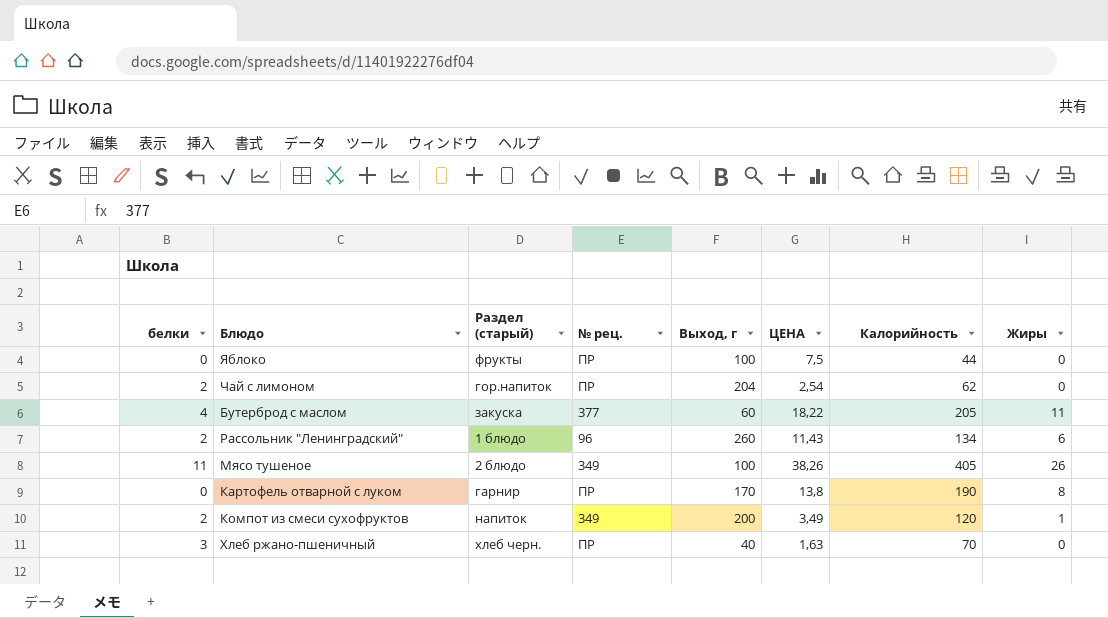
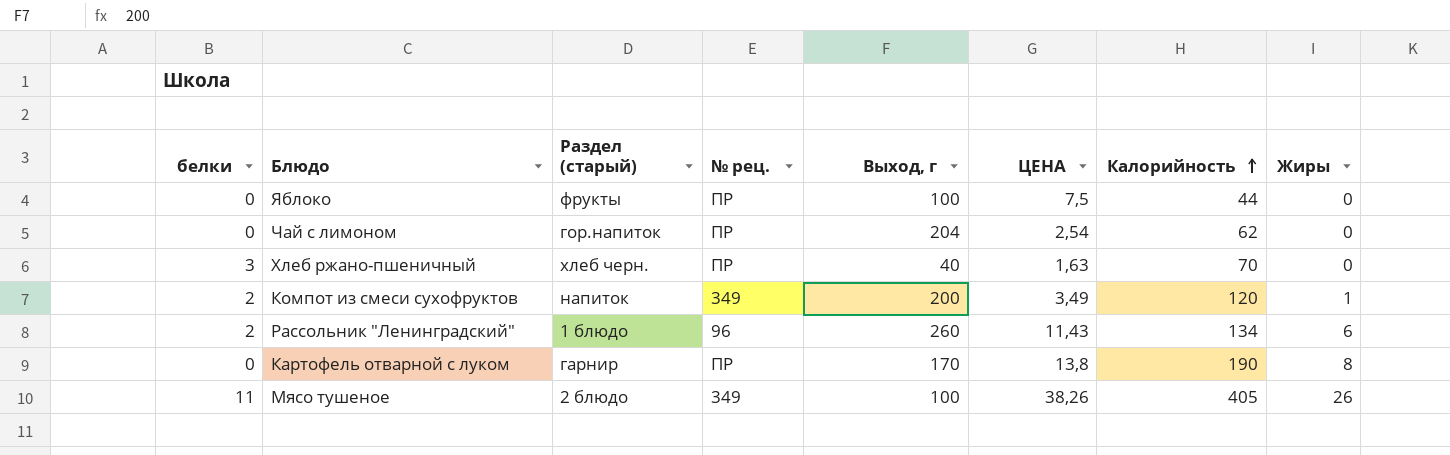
row order: none -> Калорийность ascending
row Бутерброд с маслом: 4 | закуска | 377 | 60 | 18,22 | 205 | 11 -> none
Чай с лимоном | белки: 2 -> 0

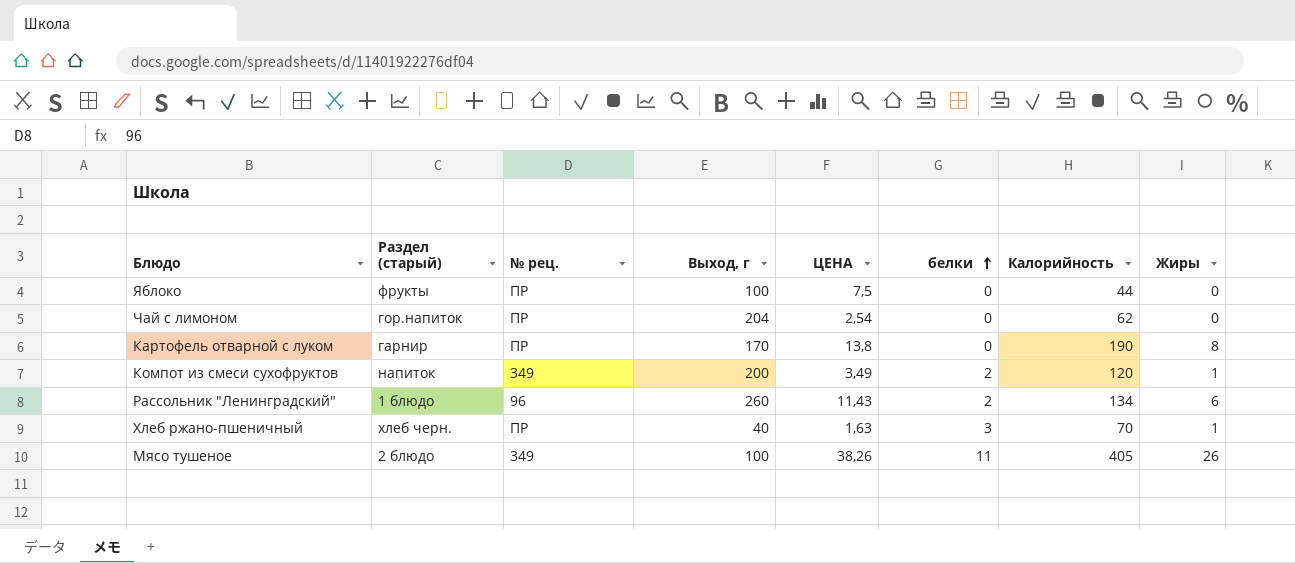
row order: Калорийность ascending -> белки ascending
column белки | position: 1 -> 6
Хлеб ржано-пшеничный | Жиры: 0 -> 1

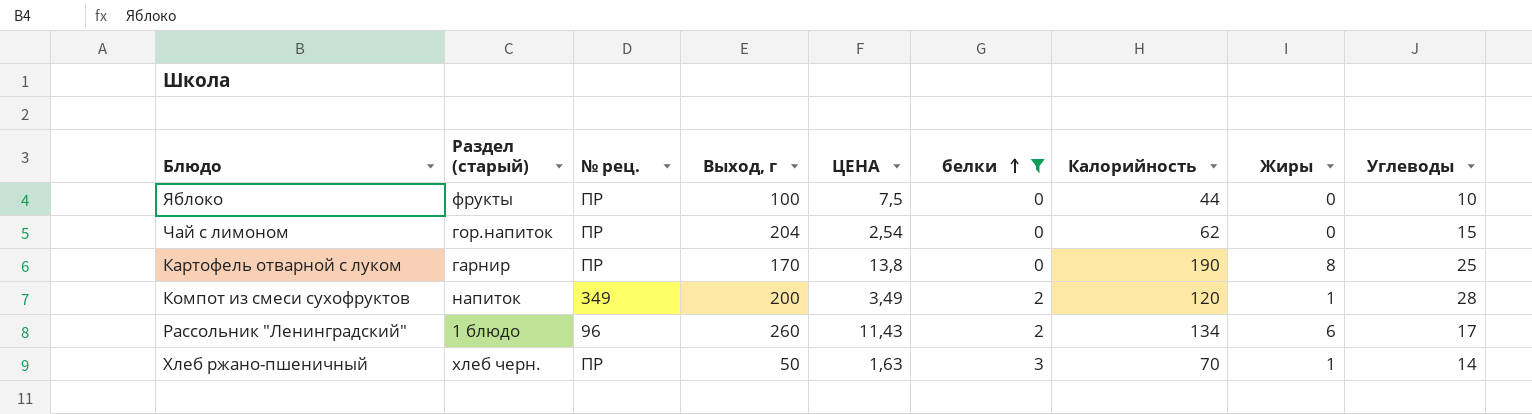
filter: none -> белки != 11
column Углеводы | position: none -> 9
Хлеб ржано-пшеничный | Выход, г: 40 -> 50

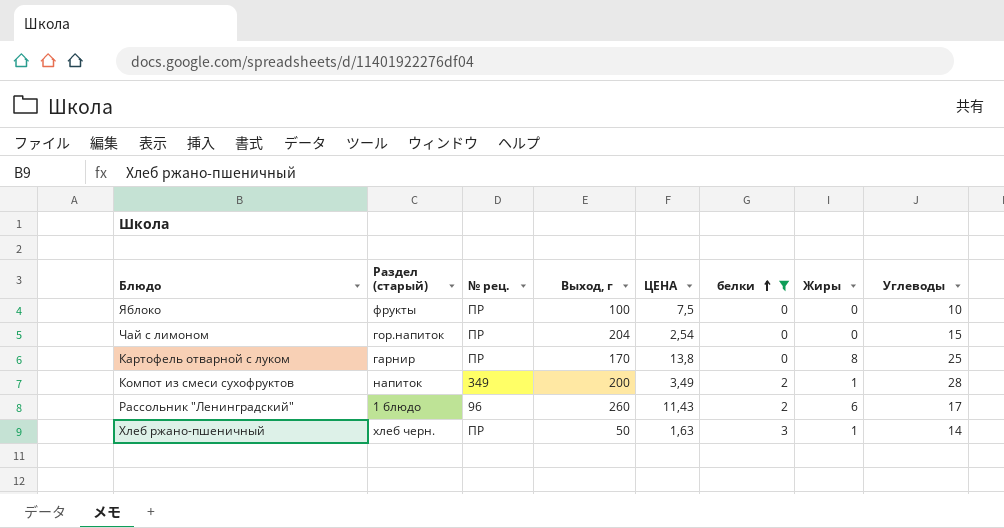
column Калорийность | position: 7 -> none

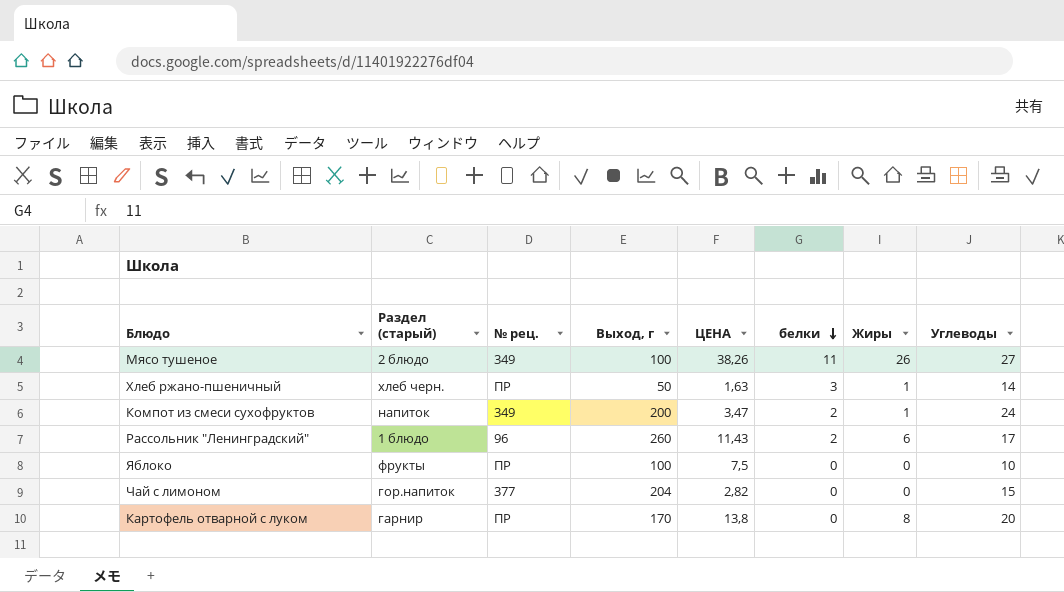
filter: белки != 11 -> none
row order: белки ascending -> белки descending
Компот из смеси сухофруктов | ЦЕНА: 3,49 -> 3,47
Компот из смеси сухофруктов | Углеводы: 28 -> 24
Чай с лимоном | № рец.: ПР -> 377
Чай с лимоном | ЦЕНА: 2,54 -> 2,82
Картофель отварной с луком | Углеводы: 25 -> 20

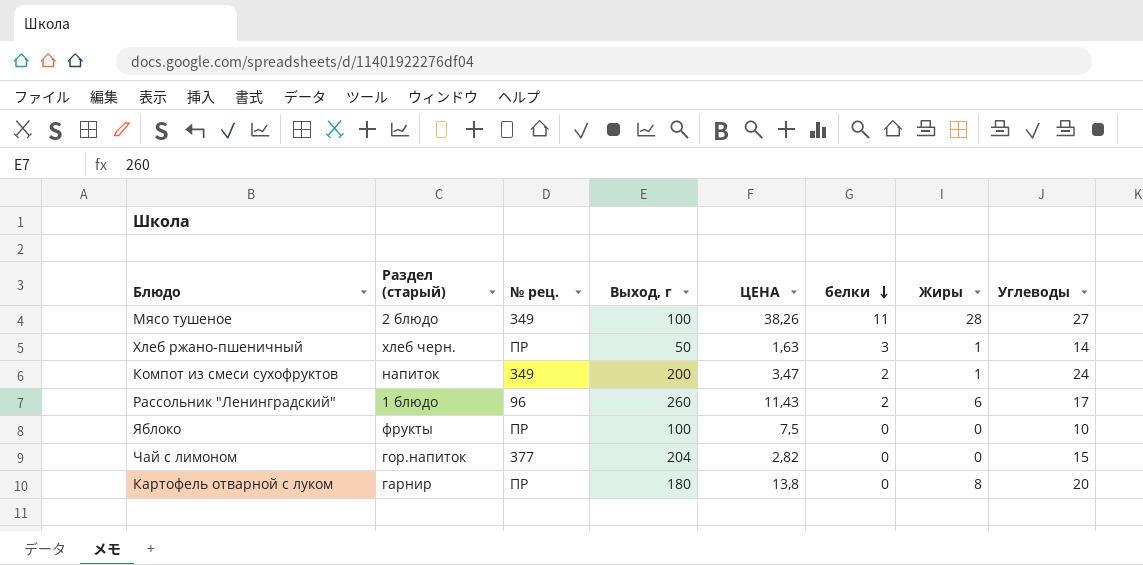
Мясо тушеное | Жиры: 26 -> 28
Картофель отварной с луком | Выход, г: 170 -> 180

